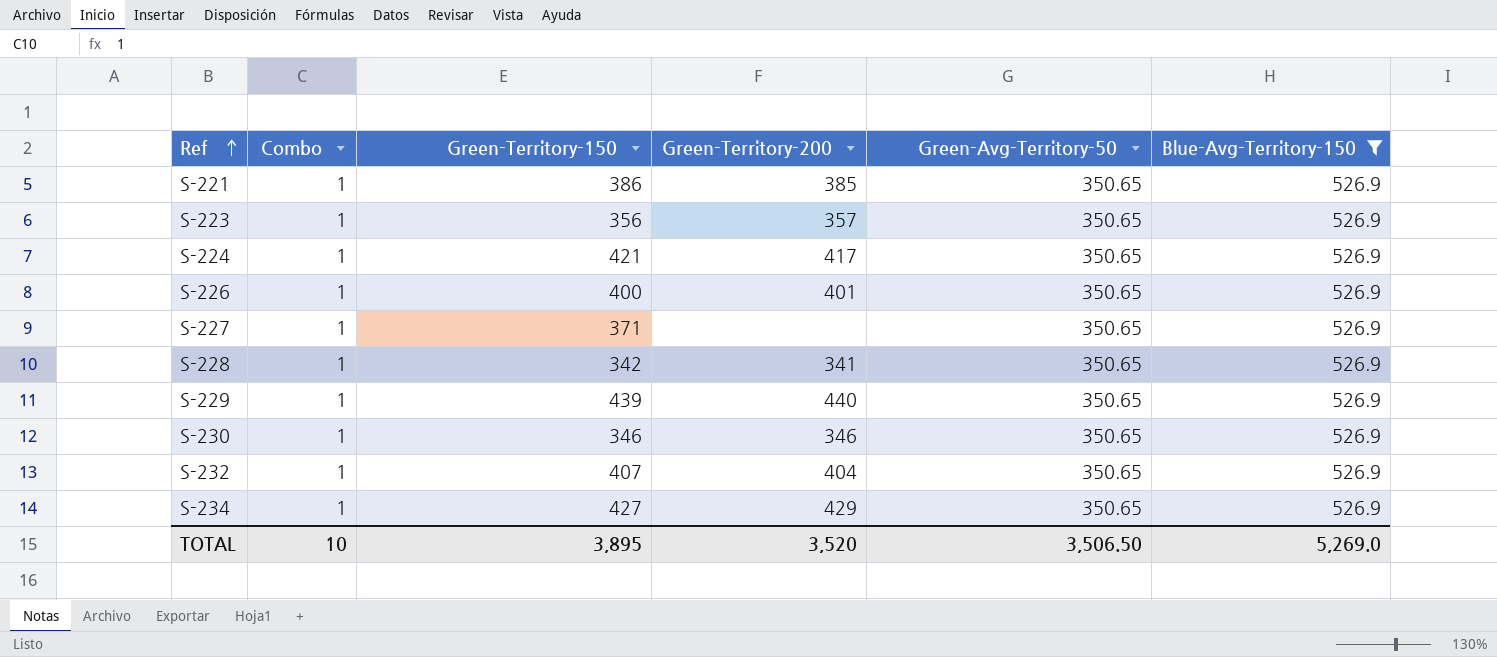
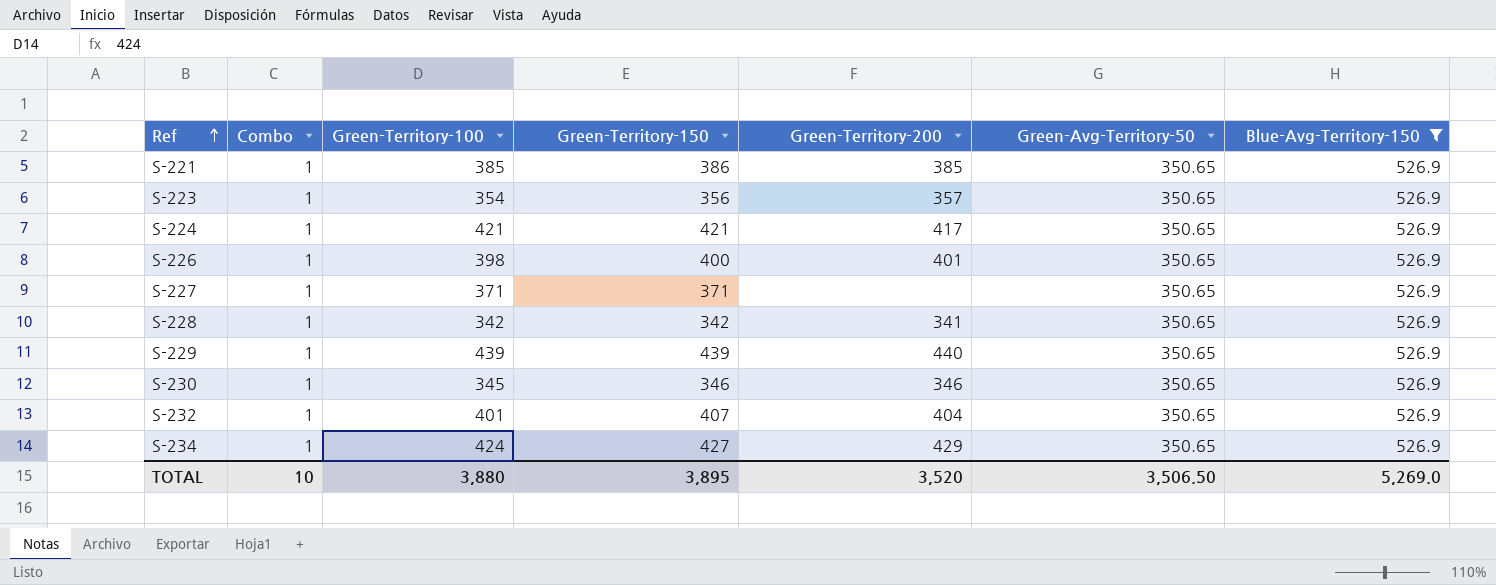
column Green-Territory-100 | position: none -> 3

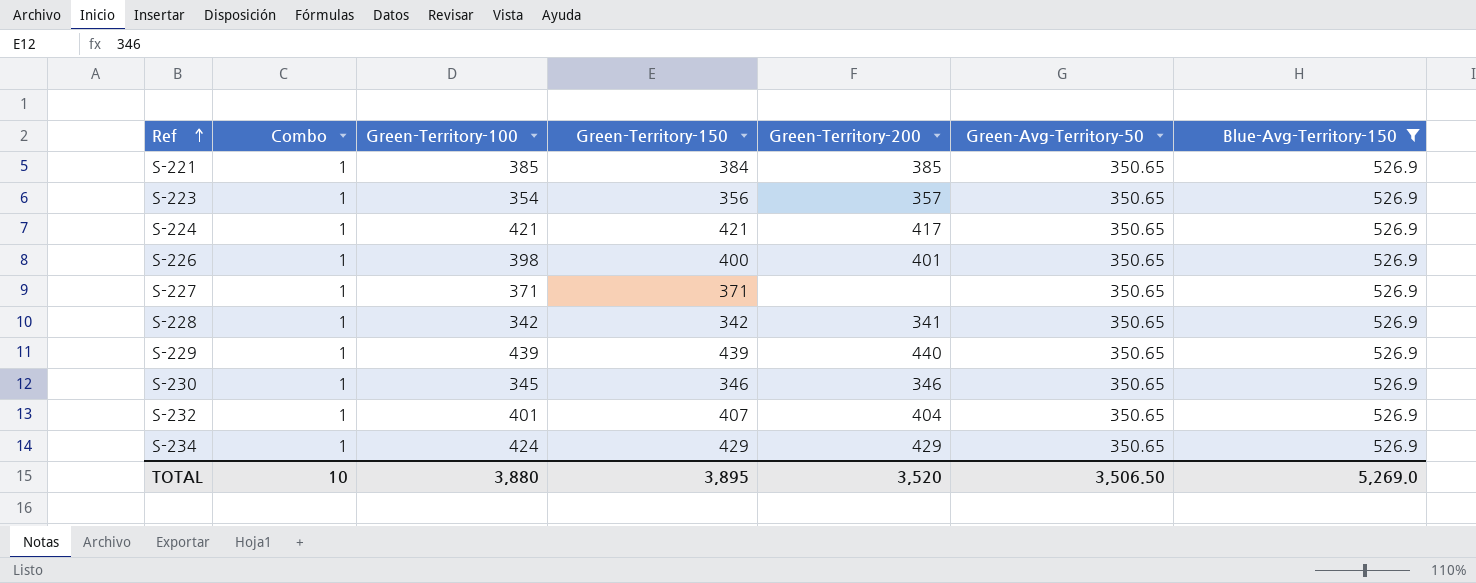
S-221 | Green-Territory-150: 386 -> 384
S-234 | Green-Territory-150: 427 -> 429

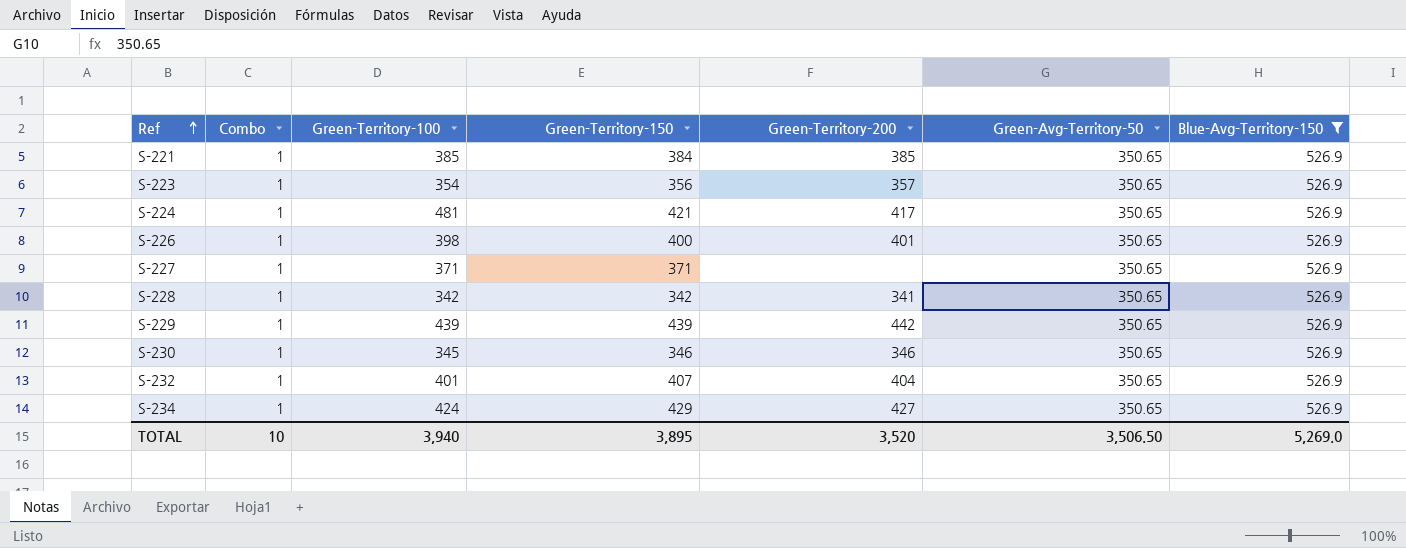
S-224 | Green-Territory-100: 421 -> 481
S-229 | Green-Territory-200: 440 -> 442
S-234 | Green-Territory-200: 429 -> 427
TOTAL | Green-Territory-100: 3,880 -> 3,940

